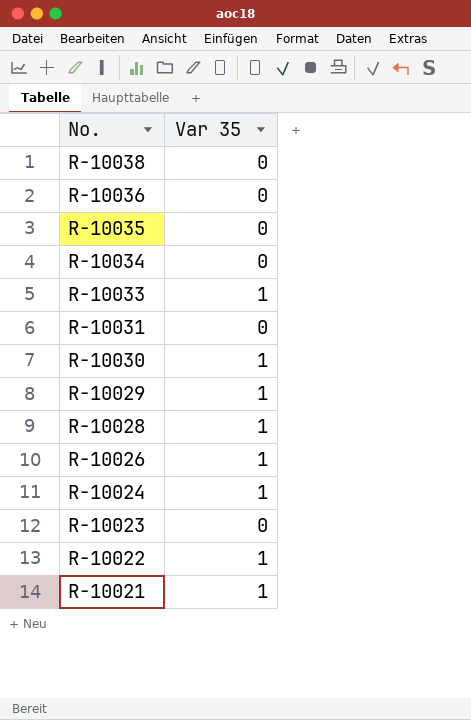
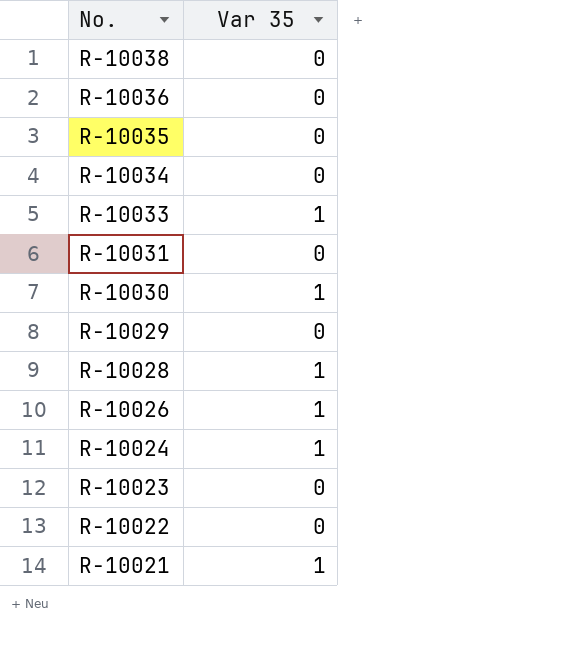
R-10029 | Var 35: 1 -> 0
R-10022 | Var 35: 1 -> 0

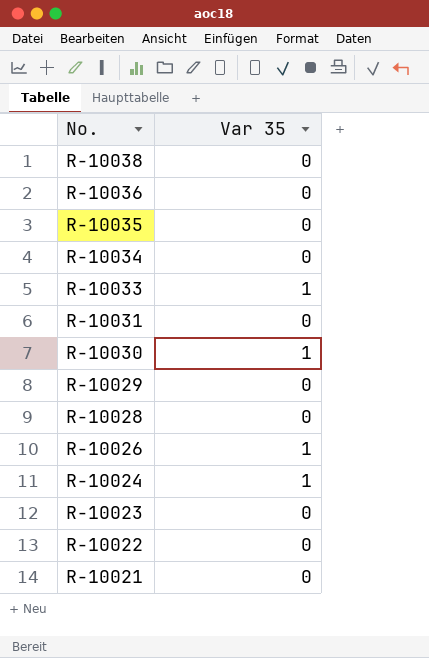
R-10028 | Var 35: 1 -> 0
R-10021 | Var 35: 1 -> 0

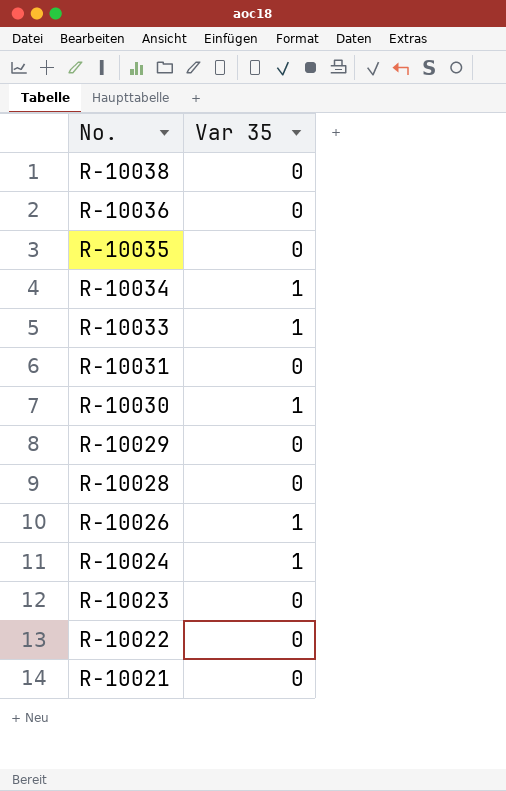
R-10034 | Var 35: 0 -> 1

